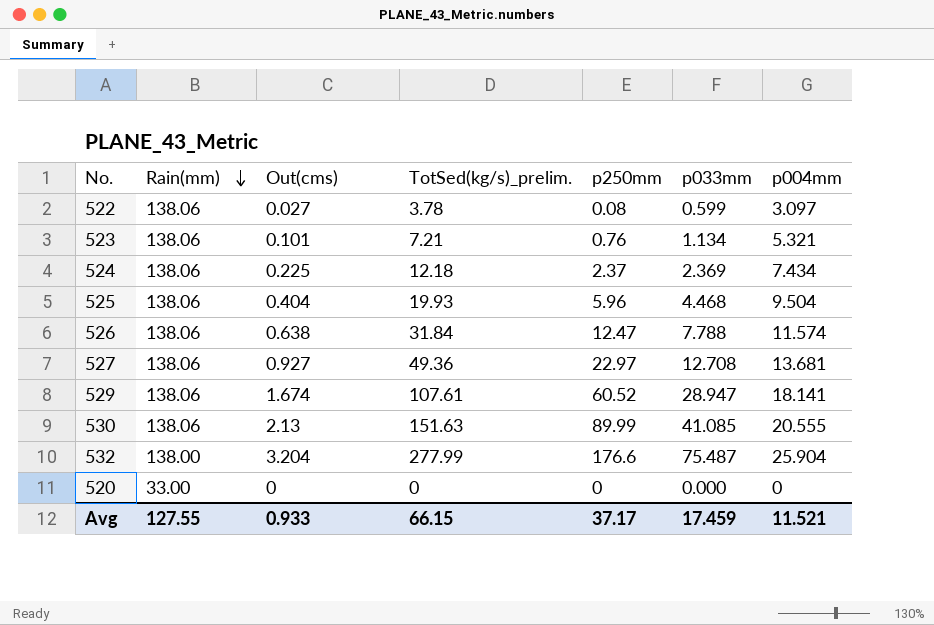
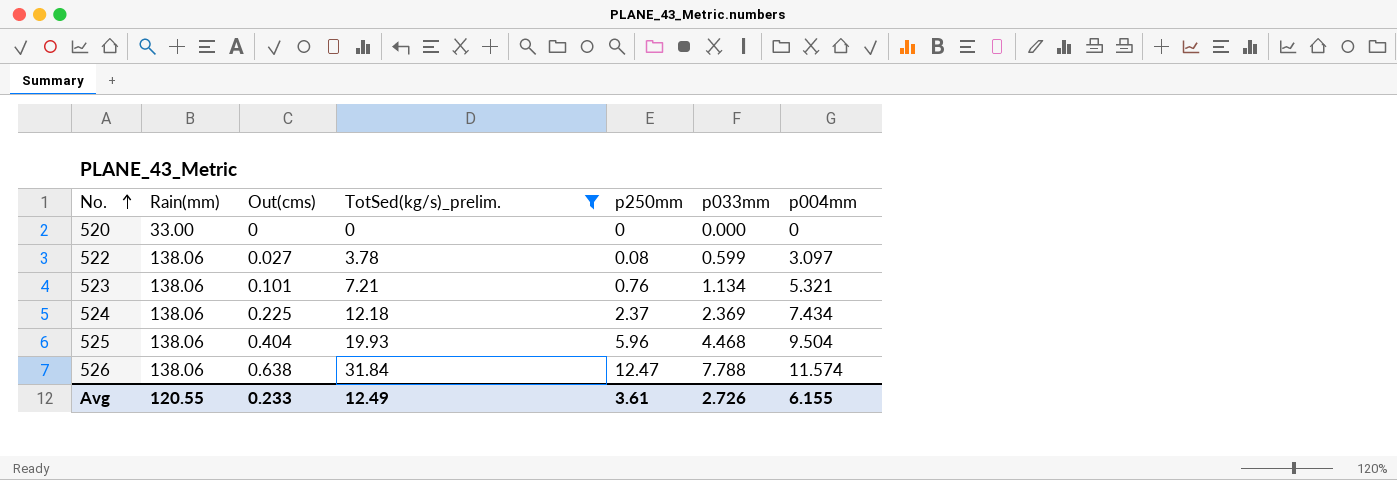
filter: none -> TotSed(kg/s)_prelim. <= 31.84
row order: Rain(mm) descending -> No. ascending
Avg | Rain(mm): 127.55 -> 120.55
Avg | Out(cms): 0.933 -> 0.233
Avg | TotSed(kg/s)_prelim.: 66.15 -> 12.49
Avg | p250mm: 37.17 -> 3.61
Avg | p033mm: 17.459 -> 2.726
Avg | p004mm: 11.521 -> 6.155

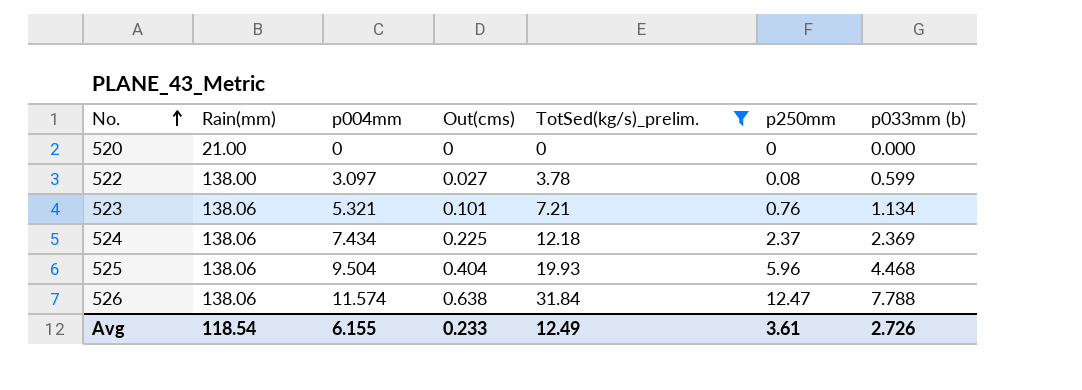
column p004mm | position: 7 -> 3
column name: p033mm -> p033mm (b)
520 | Rain(mm): 33.00 -> 21.00
522 | Rain(mm): 138.06 -> 138.00
Avg | Rain(mm): 120.55 -> 118.54

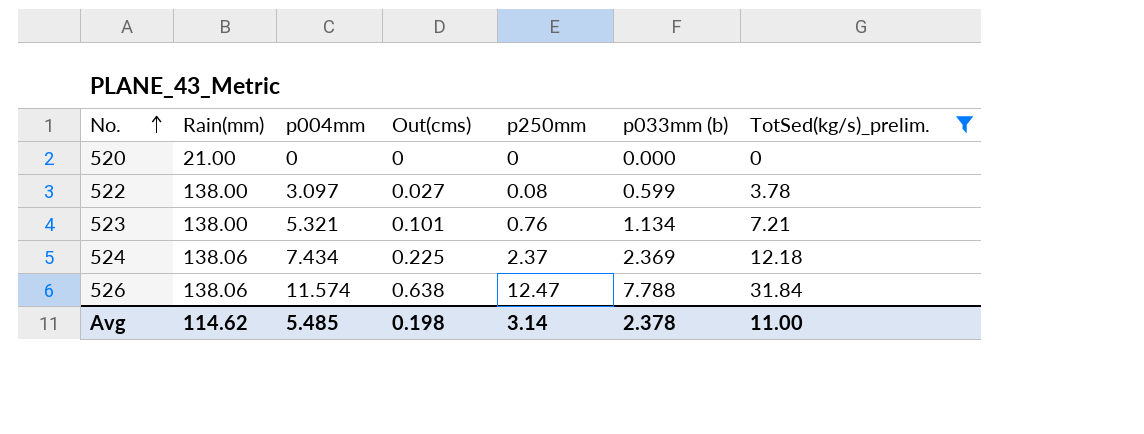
column TotSed(kg/s)_prelim. | position: 5 -> 7
row 525: 138.06 | 9.504 | 0.404 | 19.93 | 5.96 | 4.468 -> none
523 | Rain(mm): 138.06 -> 138.00
Avg | Rain(mm): 118.54 -> 114.62
Avg | p004mm: 6.155 -> 5.485
Avg | Out(cms): 0.233 -> 0.198
Avg | p250mm: 3.61 -> 3.14
Avg | p033mm (b): 2.726 -> 2.378
Avg | TotSed(kg/s)_prelim.: 12.49 -> 11.00

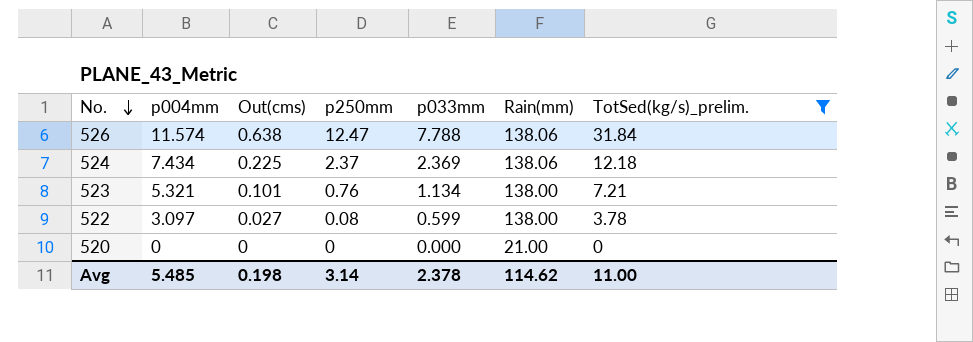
row order: No. ascending -> No. descending
column name: p033mm (b) -> p033mm
column Rain(mm) | position: 2 -> 6

